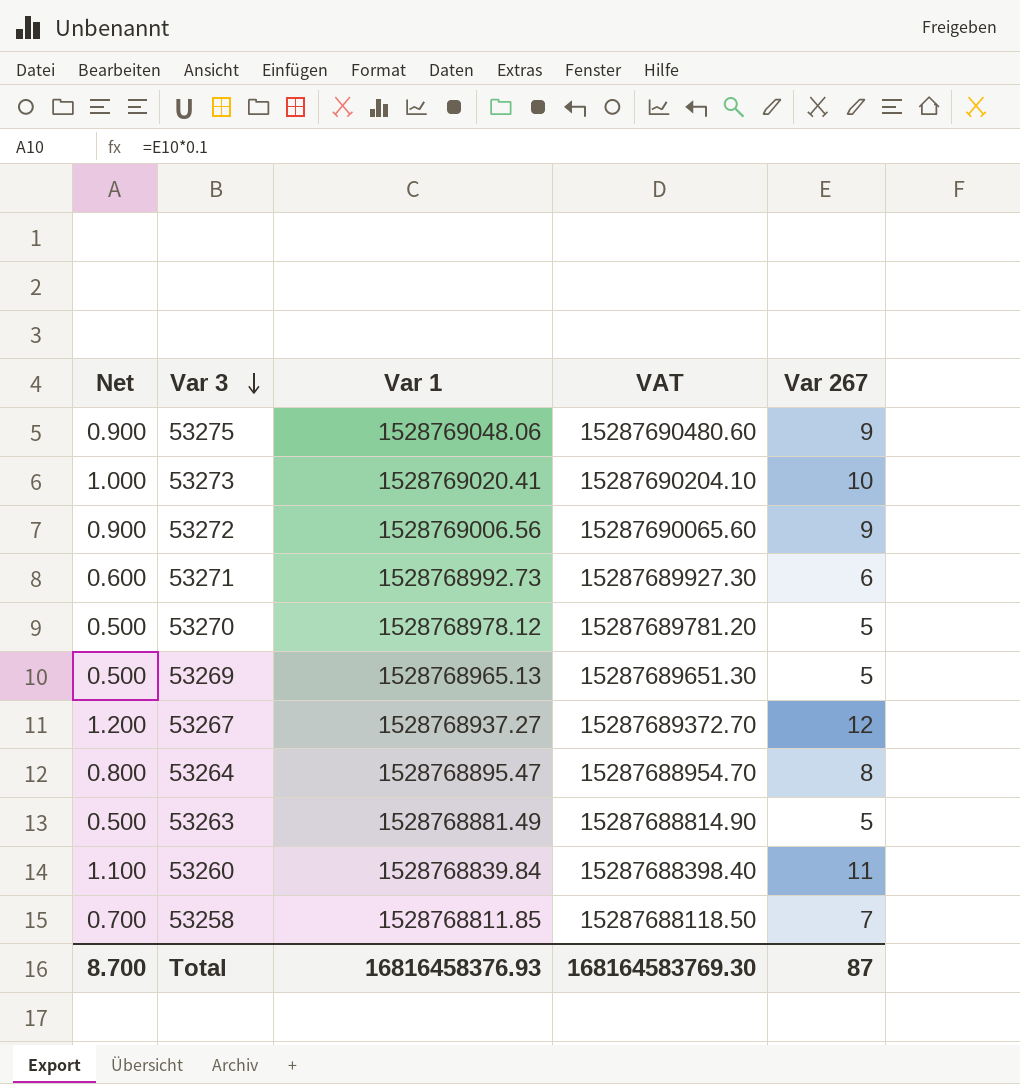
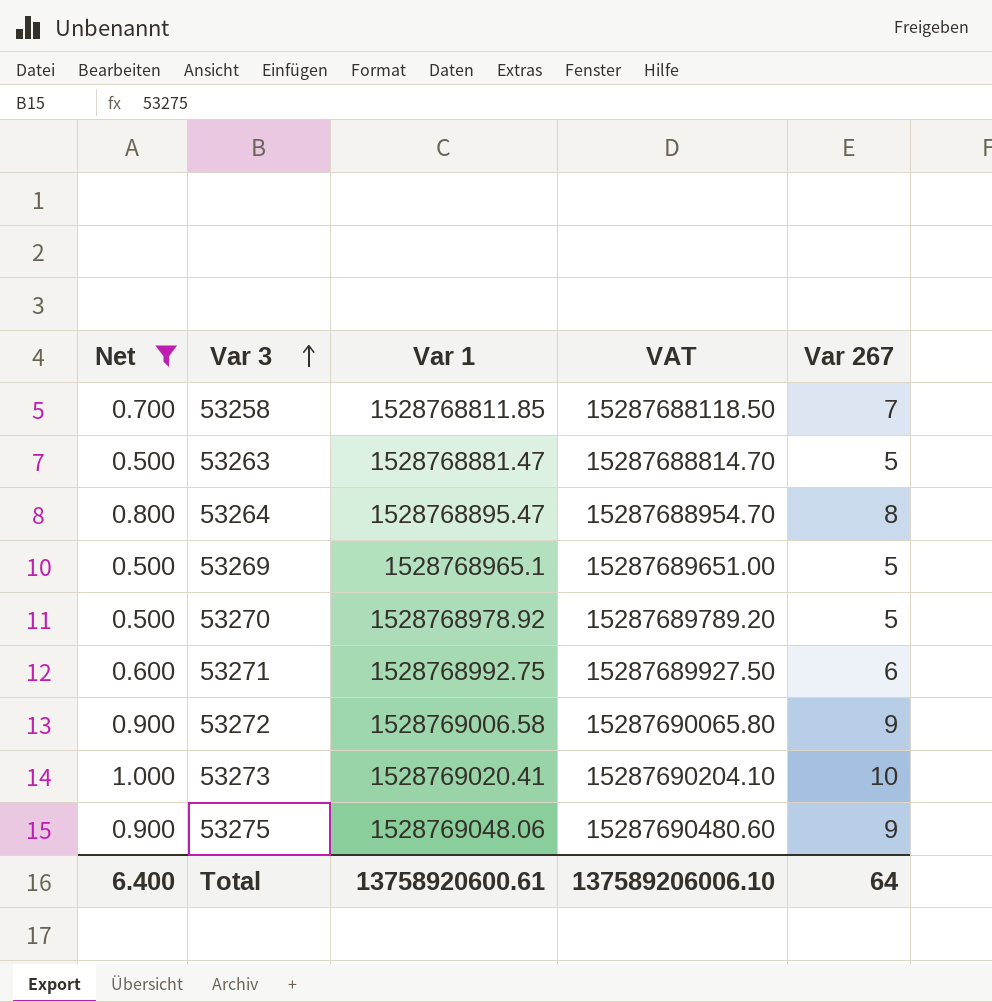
filter: none -> Net <= 1.000
row order: Var 3 descending -> Var 3 ascending
53263 | Var 1: 1528768881.49 -> 1528768881.47
53263 | VAT: 15287688814.90 -> 15287688814.70
53269 | Var 1: 1528768965.13 -> 1528768965.1
53269 | VAT: 15287689651.30 -> 15287689651.00
53270 | Var 1: 1528768978.12 -> 1528768978.92
53270 | VAT: 15287689781.20 -> 15287689789.20
53271 | Var 1: 1528768992.73 -> 1528768992.75
53271 | VAT: 15287689927.30 -> 15287689927.50
53272 | Var 1: 1528769006.56 -> 1528769006.58
53272 | VAT: 15287690065.60 -> 15287690065.80
Total | Net: 8.700 -> 6.400
Total | Var 1: 16816458376.93 -> 13758920600.61
Total | VAT: 168164583769.30 -> 137589206006.10
Total | Var 267: 87 -> 64

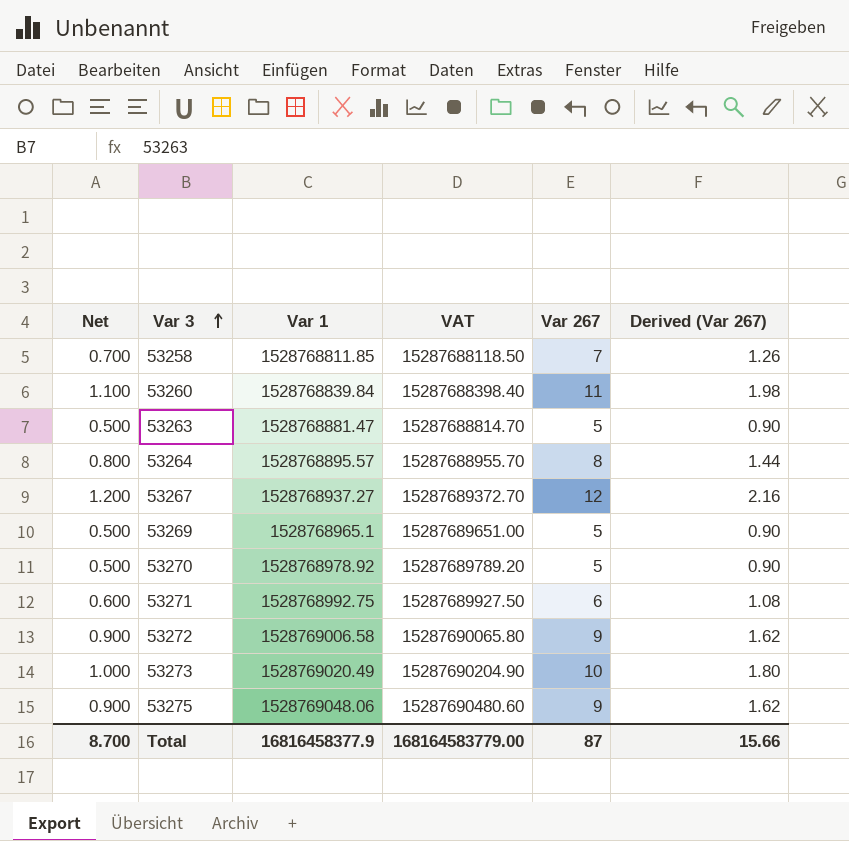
filter: Net <= 1.000 -> none
column Derived (Var 267) | formula: none -> [Var 267] * 0.18
53264 | Var 1: 1528768895.47 -> 1528768895.57
53264 | VAT: 15287688954.70 -> 15287688955.70
53273 | Var 1: 1528769020.41 -> 1528769020.49
53273 | VAT: 15287690204.10 -> 15287690204.90
Total | Net: 6.400 -> 8.700
Total | Var 1: 13758920600.61 -> 16816458377.9
Total | VAT: 137589206006.10 -> 168164583779.00
Total | Var 267: 64 -> 87

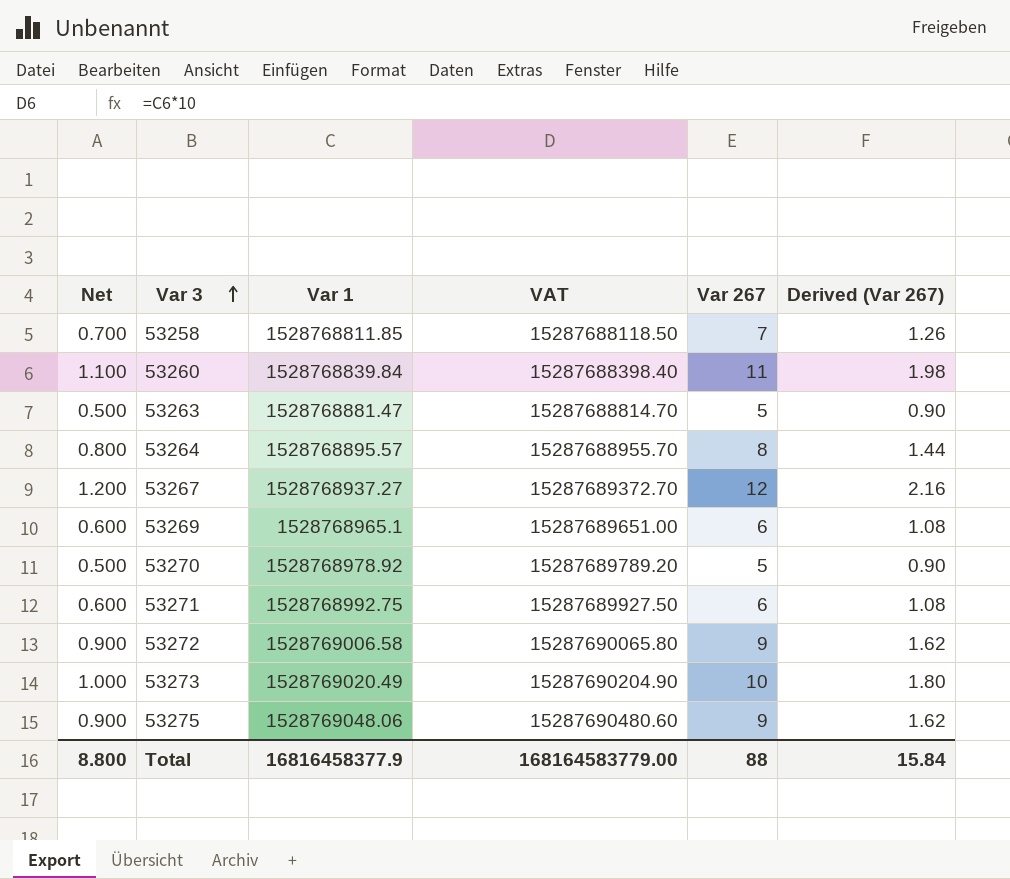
53269 | Net: 0.500 -> 0.600
53269 | Var 267: 5 -> 6
53269 | Derived (Var 267): 0.90 -> 1.08
Total | Net: 8.700 -> 8.800
Total | Var 267: 87 -> 88
Total | Derived (Var 267): 15.66 -> 15.84

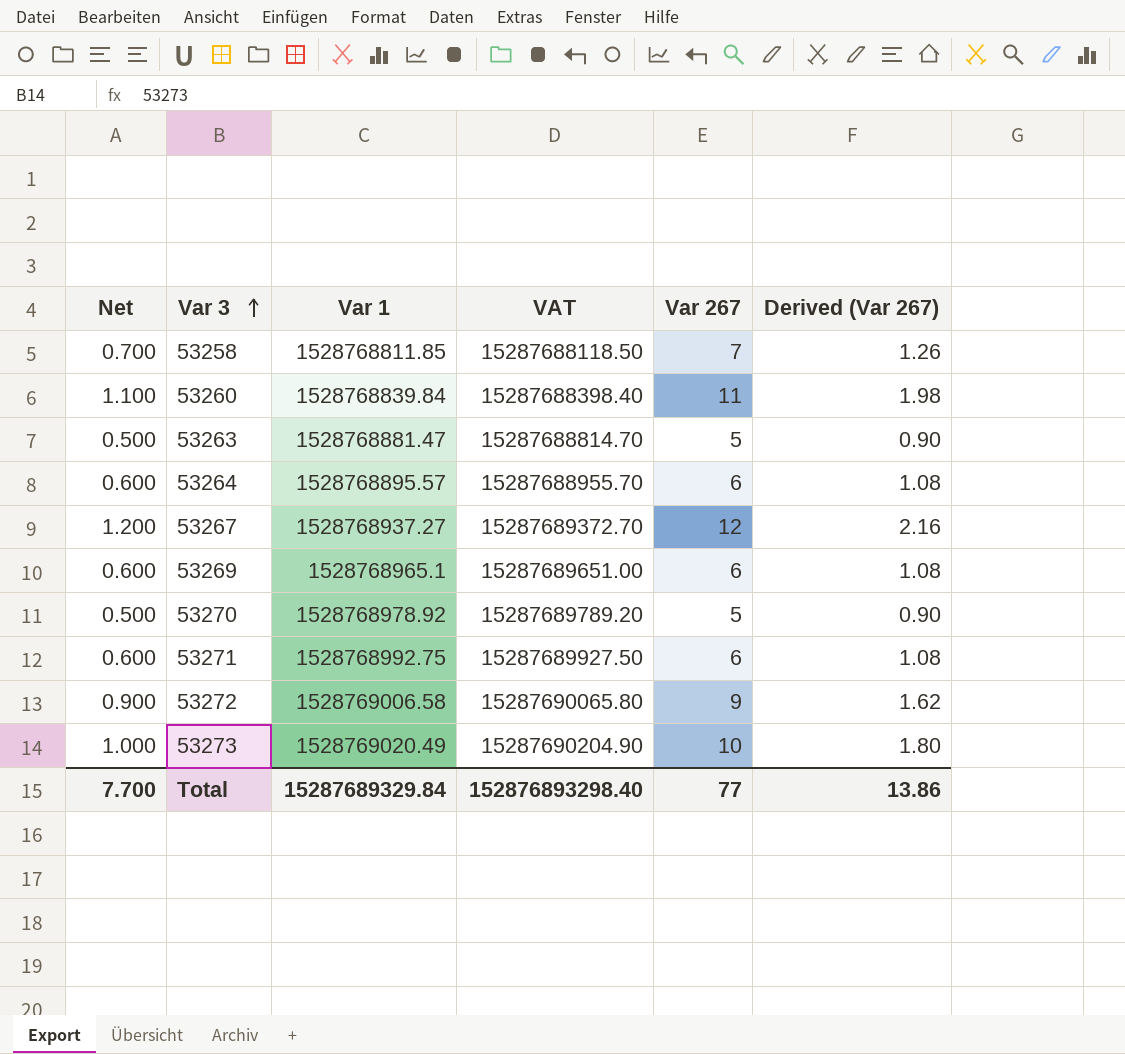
row 53275: 0.900 | 1528769048.06 | 15287690480.60 | 9 | 1.62 -> none
53264 | Net: 0.800 -> 0.600
53264 | Var 267: 8 -> 6
53264 | Derived (Var 267): 1.44 -> 1.08
Total | Net: 8.800 -> 7.700
Total | Var 1: 16816458377.9 -> 15287689329.84
Total | VAT: 168164583779.00 -> 152876893298.40
Total | Var 267: 88 -> 77
Total | Derived (Var 267): 15.84 -> 13.86

